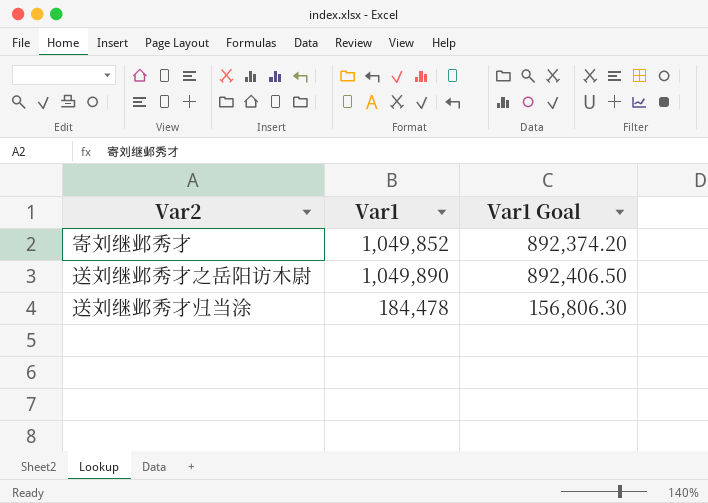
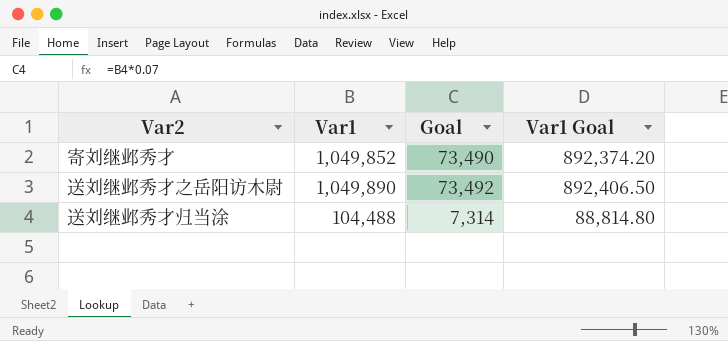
column Goal | formula: none -> [Var1] * 0.07
送刘继邺秀才归当涂 | Var1: 184,478 -> 104,488
送刘继邺秀才归当涂 | Var1 Goal: 156,806.30 -> 88,814.80

